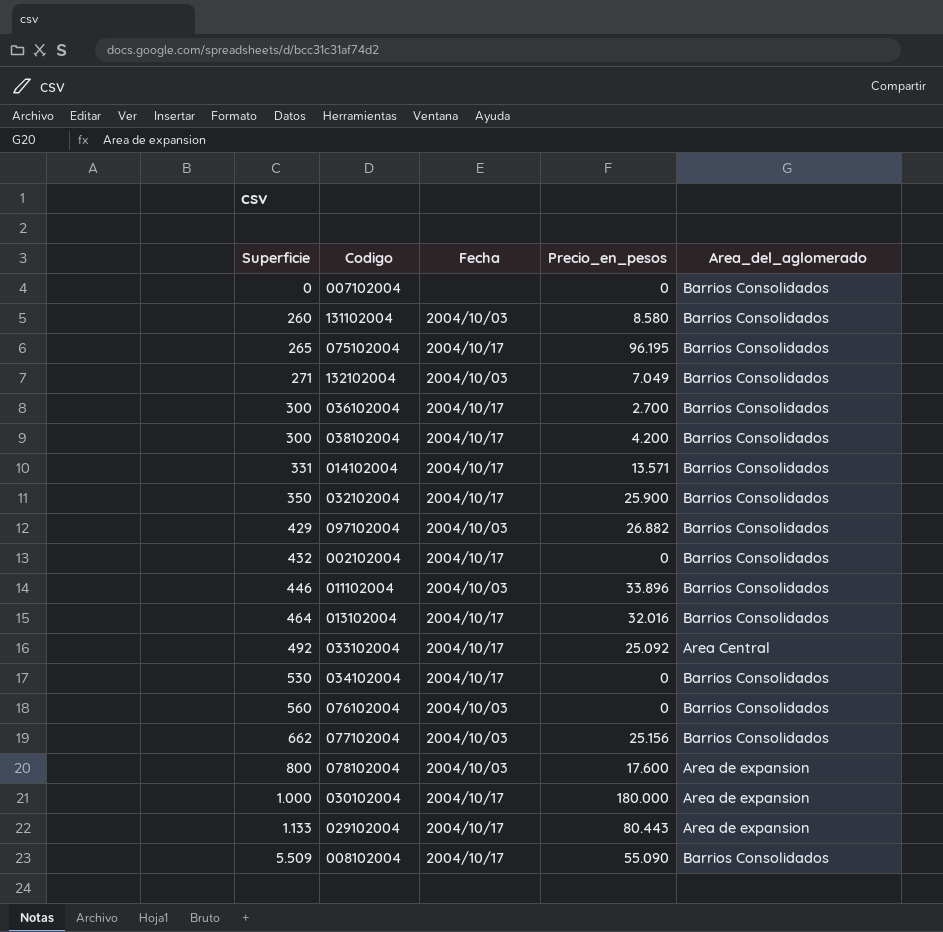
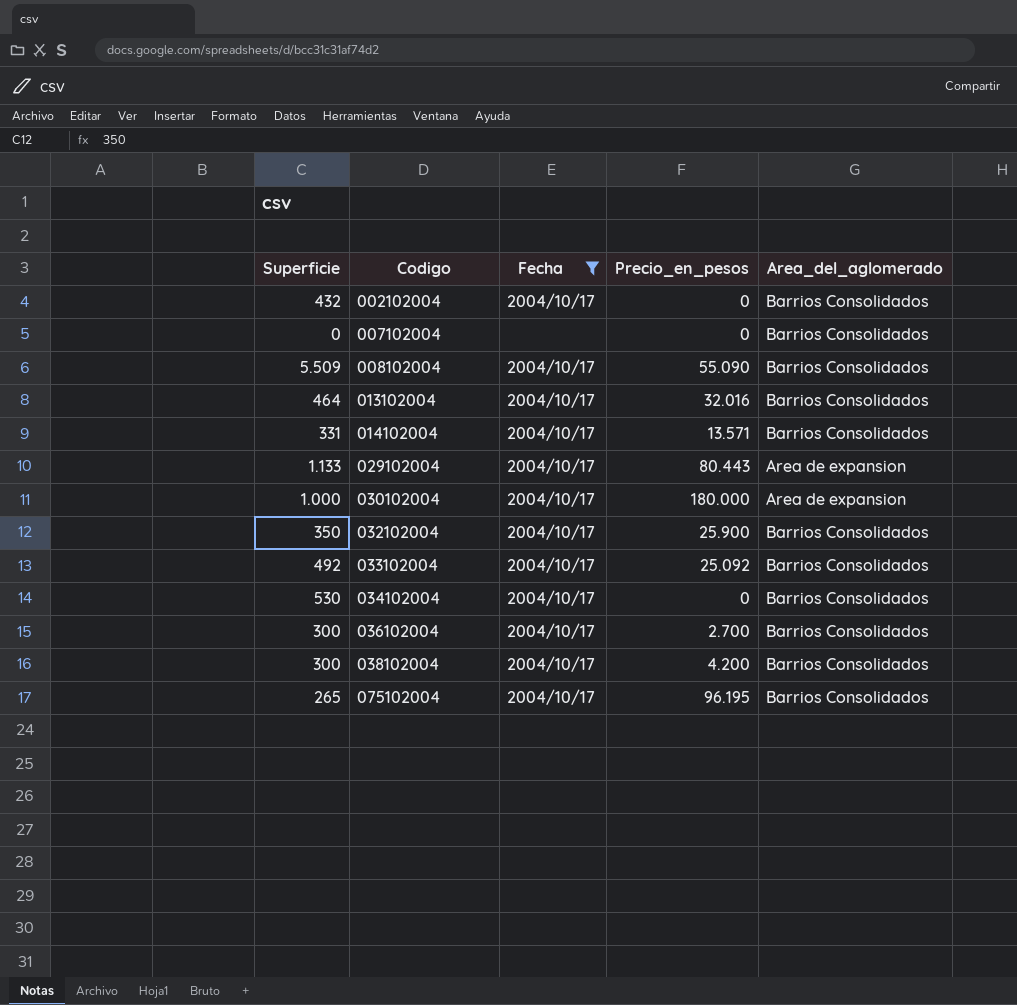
filter: none -> Fecha != 2004/10/03
row order: Superficie ascending -> Codigo ascending
033102004 | Area_del_aglomerado: Area Central -> Barrios Consolidados

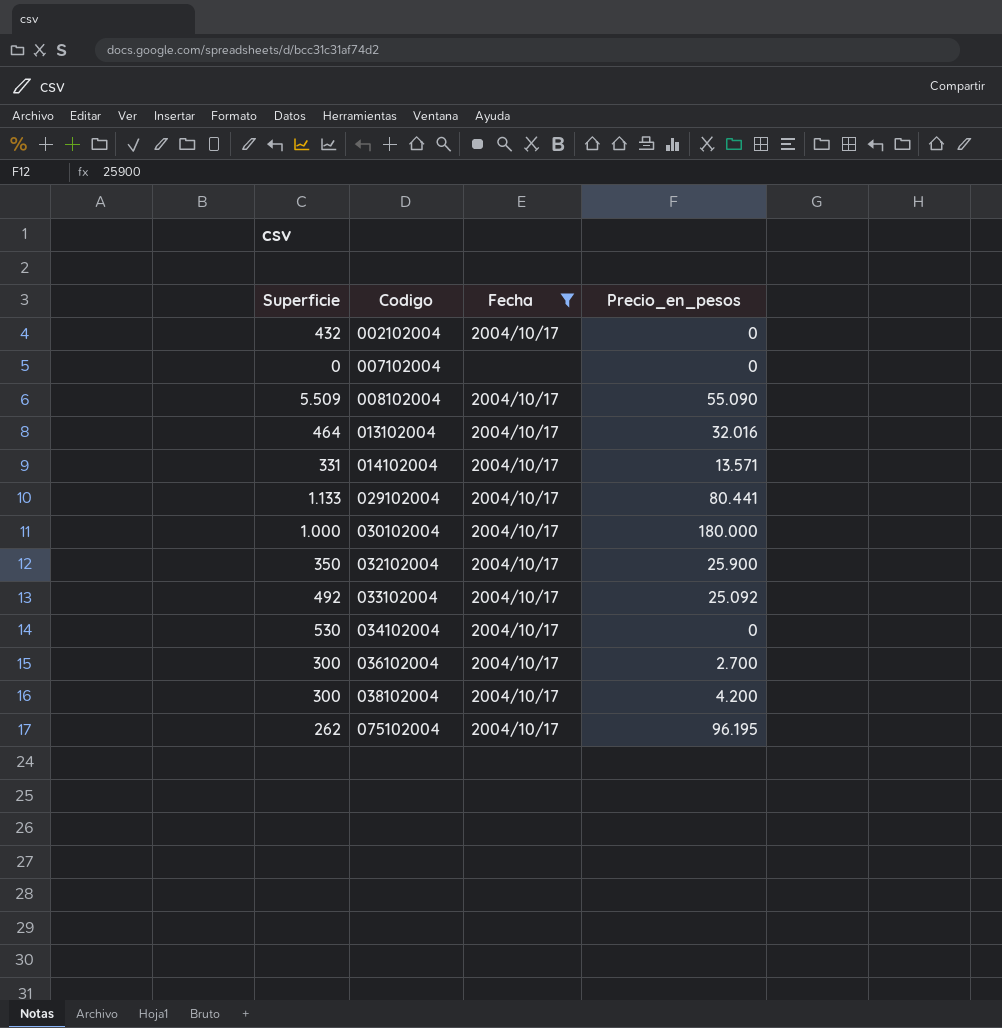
column Area_del_aglomerado | position: 5 -> none
029102004 | Precio_en_pesos: 80.443 -> 80.441
075102004 | Superficie: 265 -> 262

